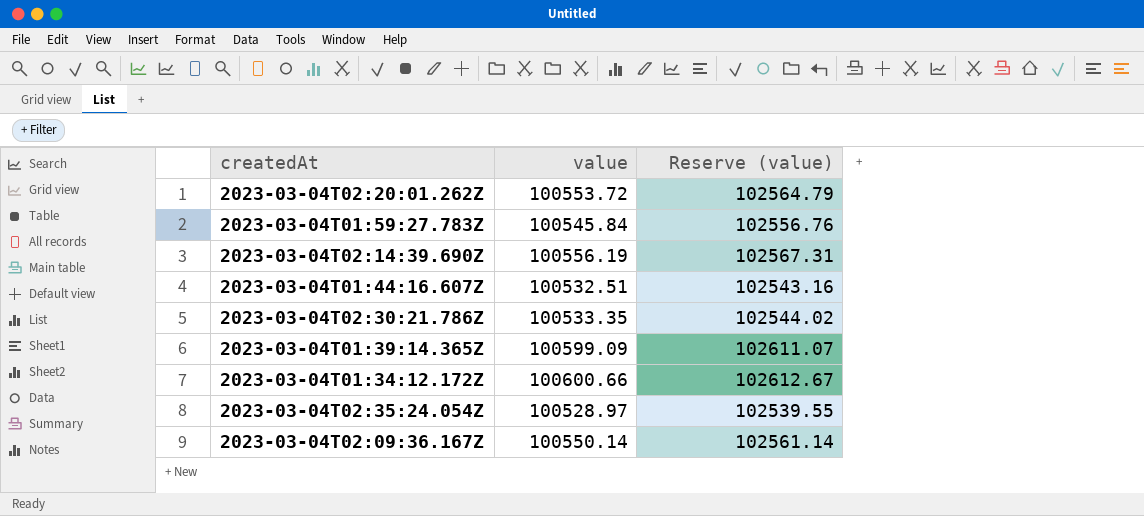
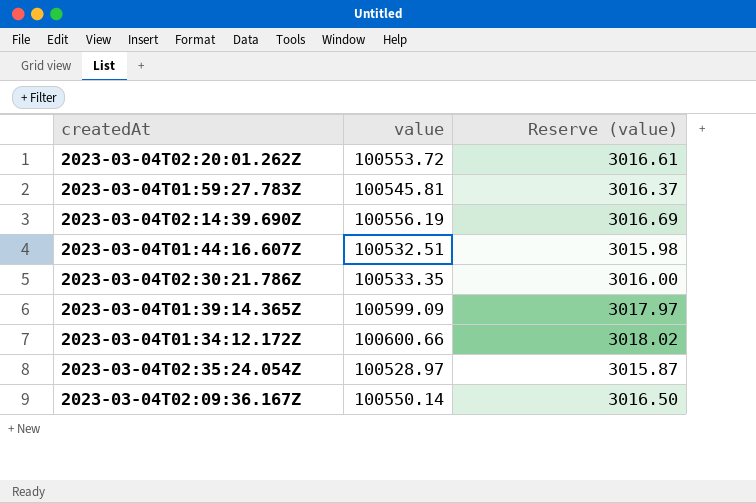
column Reserve (value) | formula: [value] * 1.02 -> [value] * 0.03
2023-03-04T01:59:27.783Z | value: 100545.84 -> 100545.81

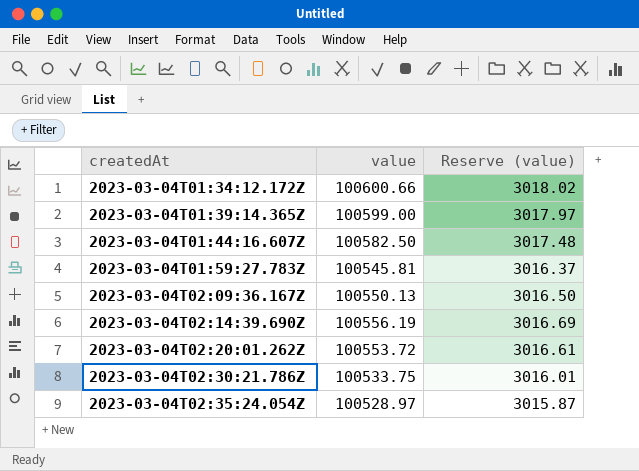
row order: none -> createdAt ascending
2023-03-04T01:39:14.365Z | value: 100599.09 -> 100599.00
2023-03-04T01:44:16.607Z | value: 100532.51 -> 100582.50
2023-03-04T01:44:16.607Z | Reserve (value): 3015.98 -> 3017.48
2023-03-04T02:09:36.167Z | value: 100550.14 -> 100550.13
2023-03-04T02:30:21.786Z | value: 100533.35 -> 100533.75
2023-03-04T02:30:21.786Z | Reserve (value): 3016.00 -> 3016.01

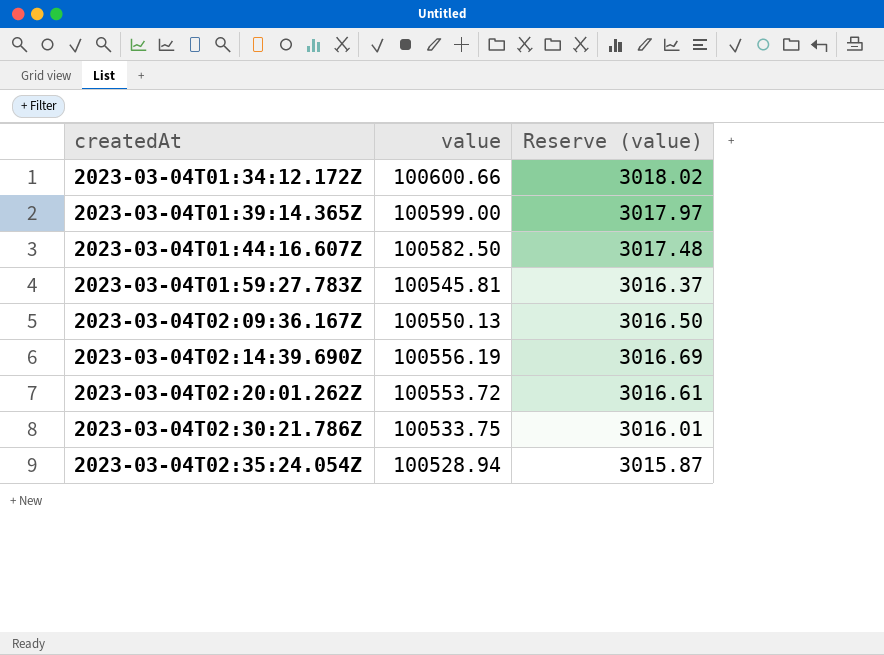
2023-03-04T02:35:24.054Z | value: 100528.97 -> 100528.94

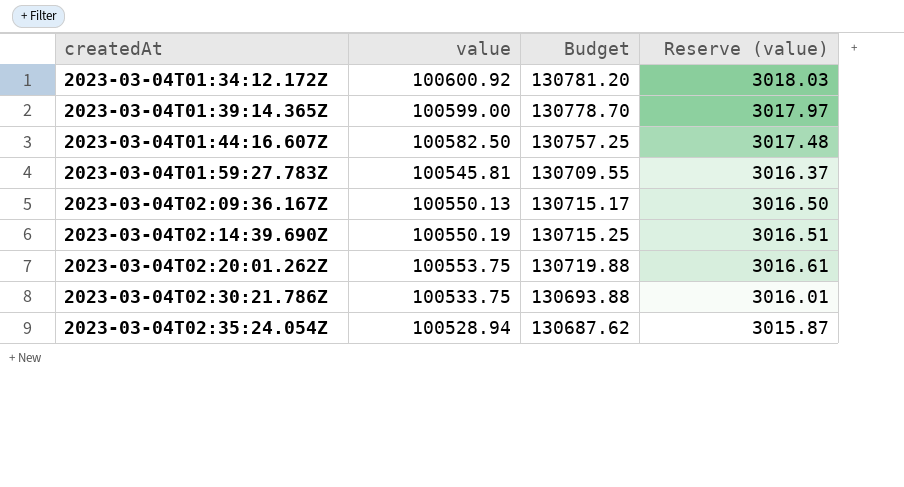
column Budget | formula: none -> [value] * 1.3
2023-03-04T01:34:12.172Z | value: 100600.66 -> 100600.92
2023-03-04T01:34:12.172Z | Reserve (value): 3018.02 -> 3018.03
2023-03-04T02:14:39.690Z | value: 100556.19 -> 100550.19
2023-03-04T02:14:39.690Z | Reserve (value): 3016.69 -> 3016.51
2023-03-04T02:20:01.262Z | value: 100553.72 -> 100553.75

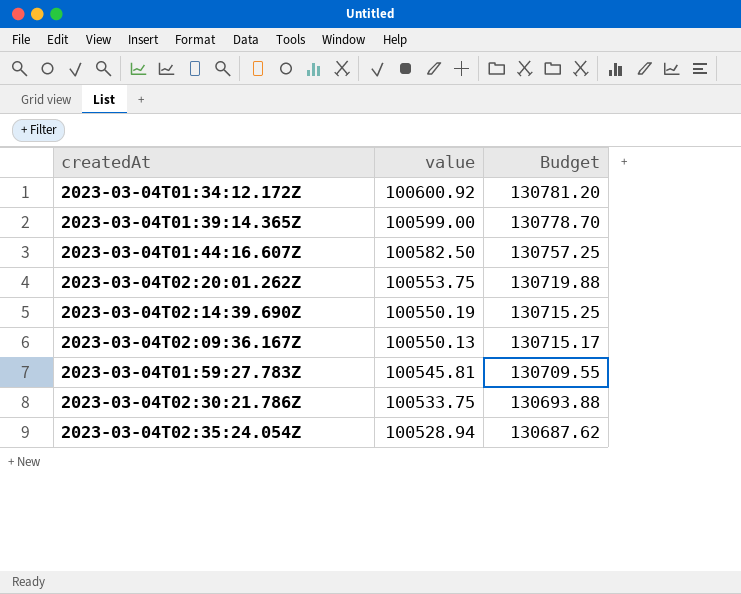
row order: createdAt ascending -> value descending
column Reserve (value) | formula: [value] * 0.03 -> none

